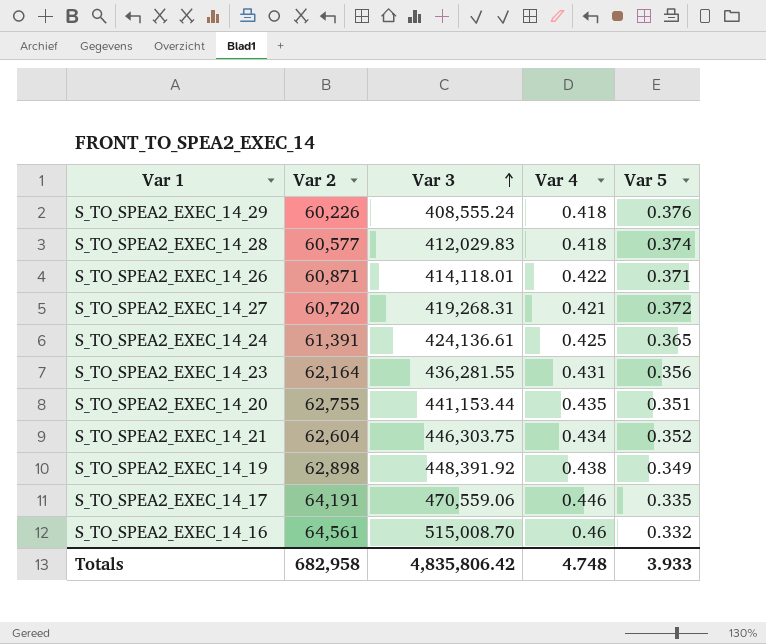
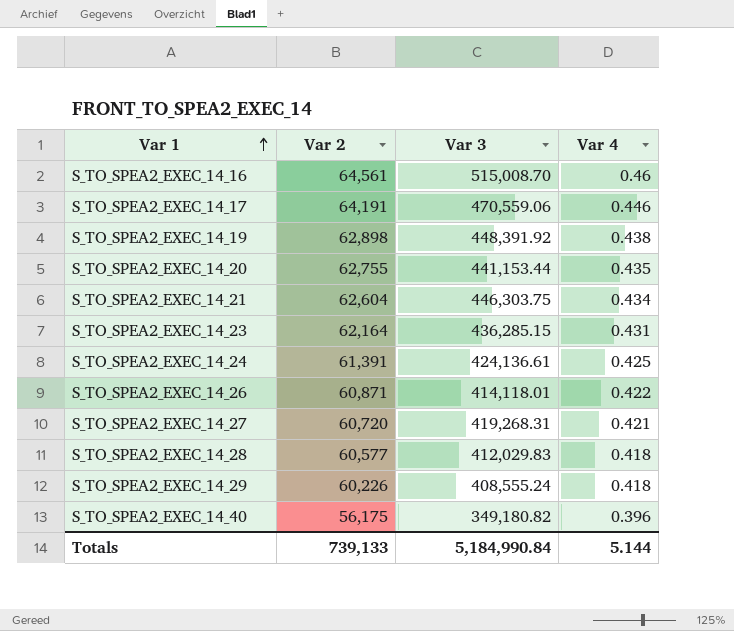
row order: Var 3 ascending -> Var 1 ascending
column Var 5 | position: 5 -> none
S_TO_SPEA2_EXEC_14_23 | Var 3: 436,281.55 -> 436,285.15
row S_TO_SPEA2_EXEC_14_40: none -> 56,175 | 349,180.82 | 0.396
Totals | Var 2: 682,958 -> 739,133
Totals | Var 3: 4,835,806.42 -> 5,184,990.84
Totals | Var 4: 4.748 -> 5.144

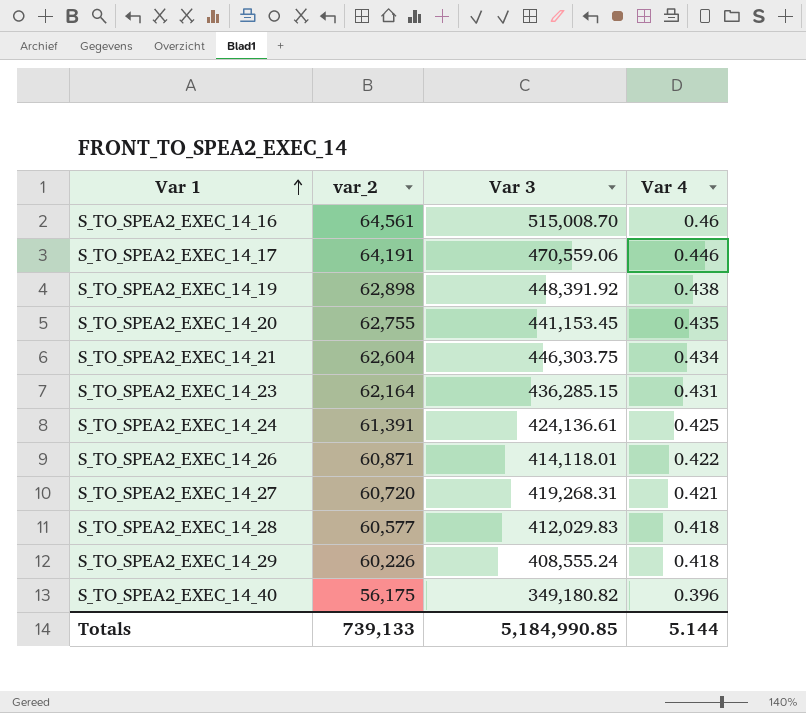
column name: Var 2 -> var_2
S_TO_SPEA2_EXEC_14_20 | Var 3: 441,153.44 -> 441,153.45
Totals | Var 3: 5,184,990.84 -> 5,184,990.85

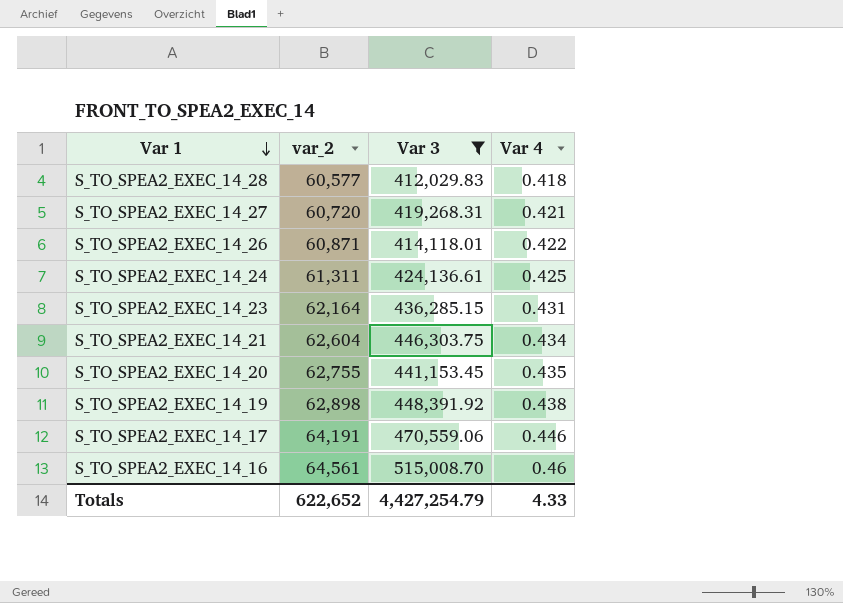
filter: none -> Var 3 >= 412,029.83
row order: Var 1 ascending -> Var 1 descending
S_TO_SPEA2_EXEC_14_24 | var_2: 61,391 -> 61,311
Totals | var_2: 739,133 -> 622,652
Totals | Var 3: 5,184,990.85 -> 4,427,254.79
Totals | Var 4: 5.144 -> 4.33

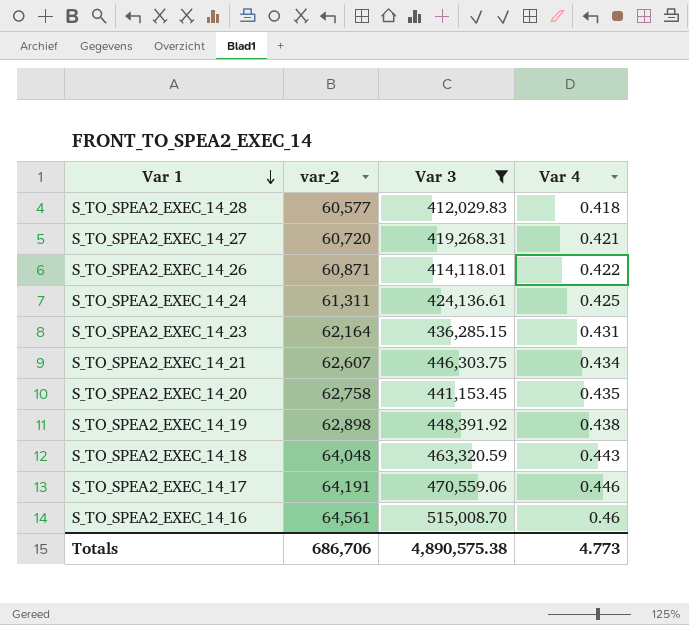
S_TO_SPEA2_EXEC_14_21 | var_2: 62,604 -> 62,607
S_TO_SPEA2_EXEC_14_20 | var_2: 62,755 -> 62,758
row S_TO_SPEA2_EXEC_14_18: none -> 64,048 | 463,320.59 | 0.443
Totals | var_2: 622,652 -> 686,706
Totals | Var 3: 4,427,254.79 -> 4,890,575.38
Totals | Var 4: 4.33 -> 4.773

